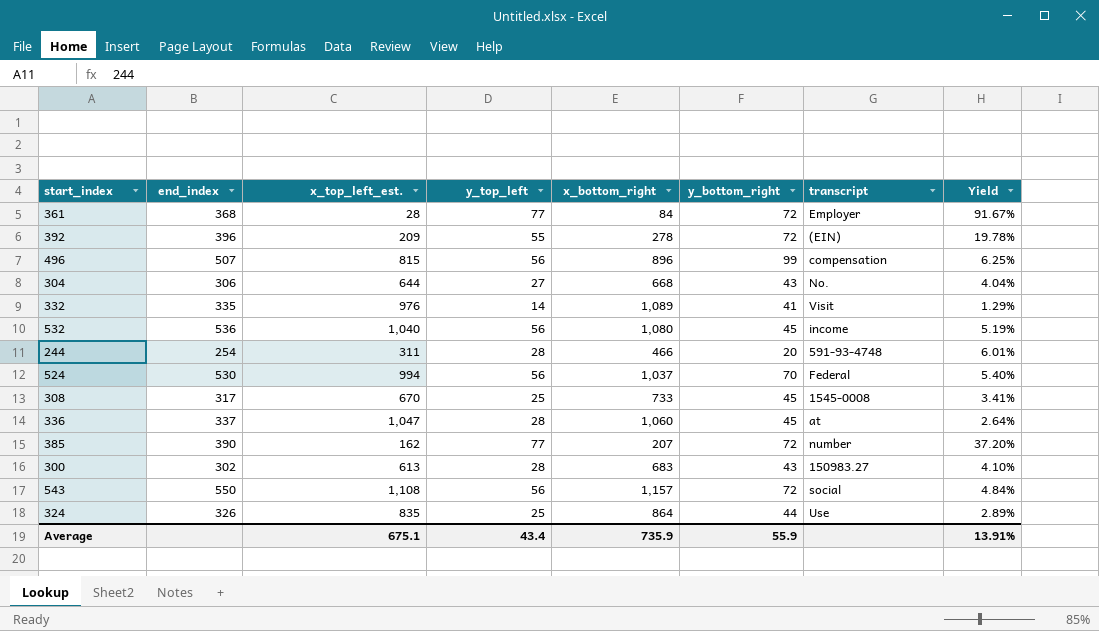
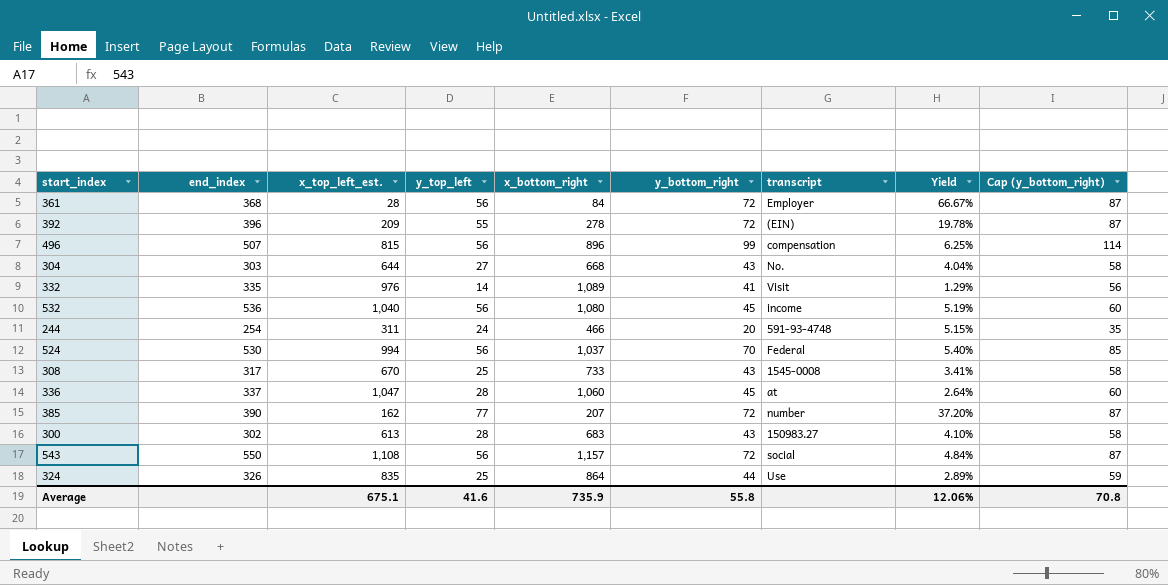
column Cap (y_bottom_right) | formula: none -> [y_bottom_right] + 15
361 | y_top_left: 77 -> 56
361 | Yield: 91.67% -> 66.67%
304 | end_index: 306 -> 303
244 | y_top_left: 28 -> 24
244 | Yield: 6.01% -> 5.15%
308 | y_bottom_right: 45 -> 43
Average | y_top_left: 43.4 -> 41.6
Average | y_bottom_right: 55.9 -> 55.8
Average | Yield: 13.91% -> 12.06%

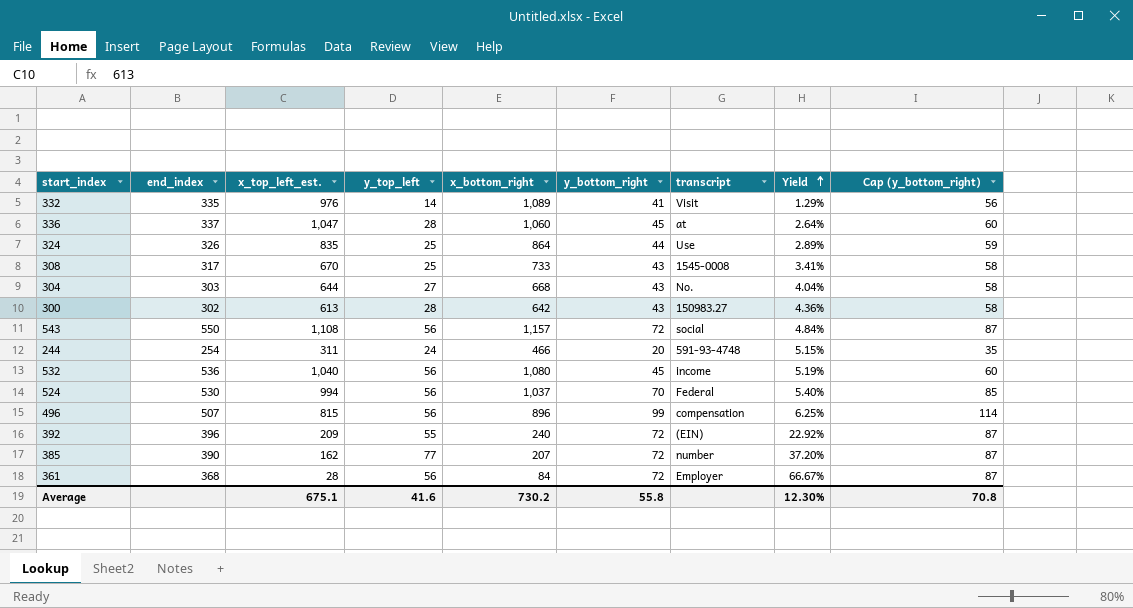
row order: none -> Yield ascending
300 | x_bottom_right: 683 -> 642
300 | Yield: 4.10% -> 4.36%
392 | x_bottom_right: 278 -> 240
392 | Yield: 19.78% -> 22.92%
Average | x_bottom_right: 735.9 -> 730.2
Average | Yield: 12.06% -> 12.30%

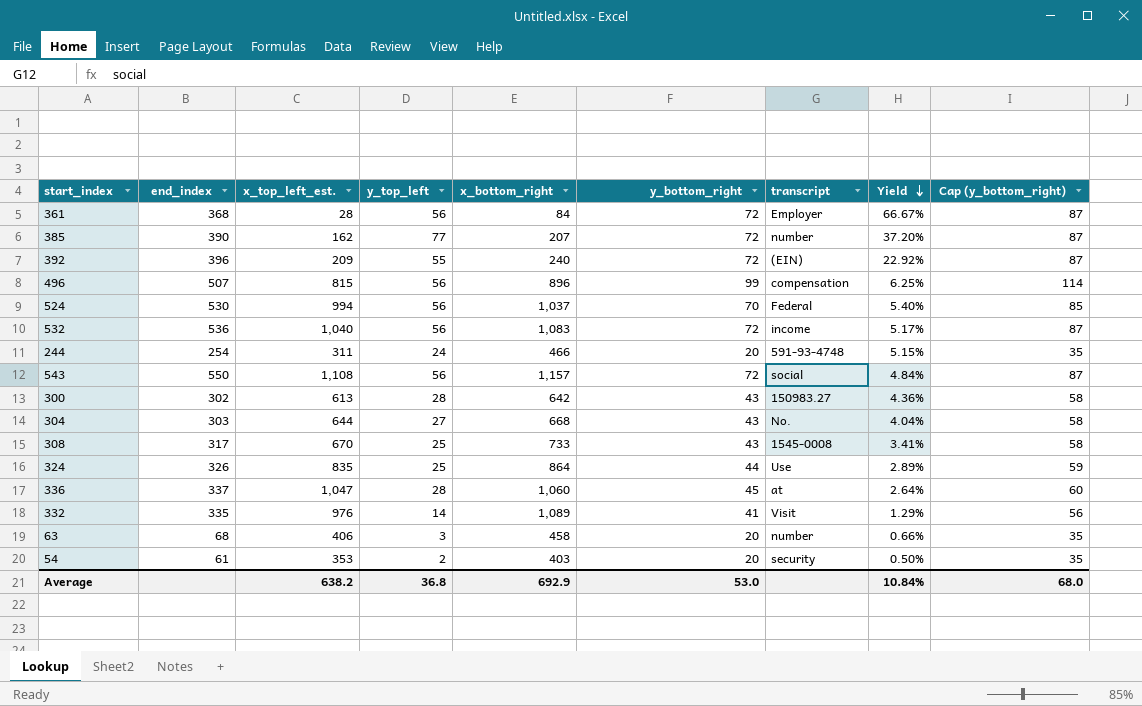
row order: Yield ascending -> Yield descending
532 | x_bottom_right: 1,080 -> 1,083
532 | y_bottom_right: 45 -> 72
532 | Yield: 5.19% -> 5.17%
532 | Cap (y_bottom_right): 60 -> 87
row 63: none -> 68 | 406 | 3 | 458 | 20 | number | 0.66% | 35
row 54: none -> 61 | 353 | 2 | 403 | 20 | security | 0.50% | 35
Average | x_top_left_est.: 675.1 -> 638.2
Average | y_top_left: 41.6 -> 36.8
Average | x_bottom_right: 730.2 -> 692.9
Average | y_bottom_right: 55.8 -> 53.0
Average | Yield: 12.30% -> 10.84%
Average | Cap (y_bottom_right): 70.8 -> 68.0

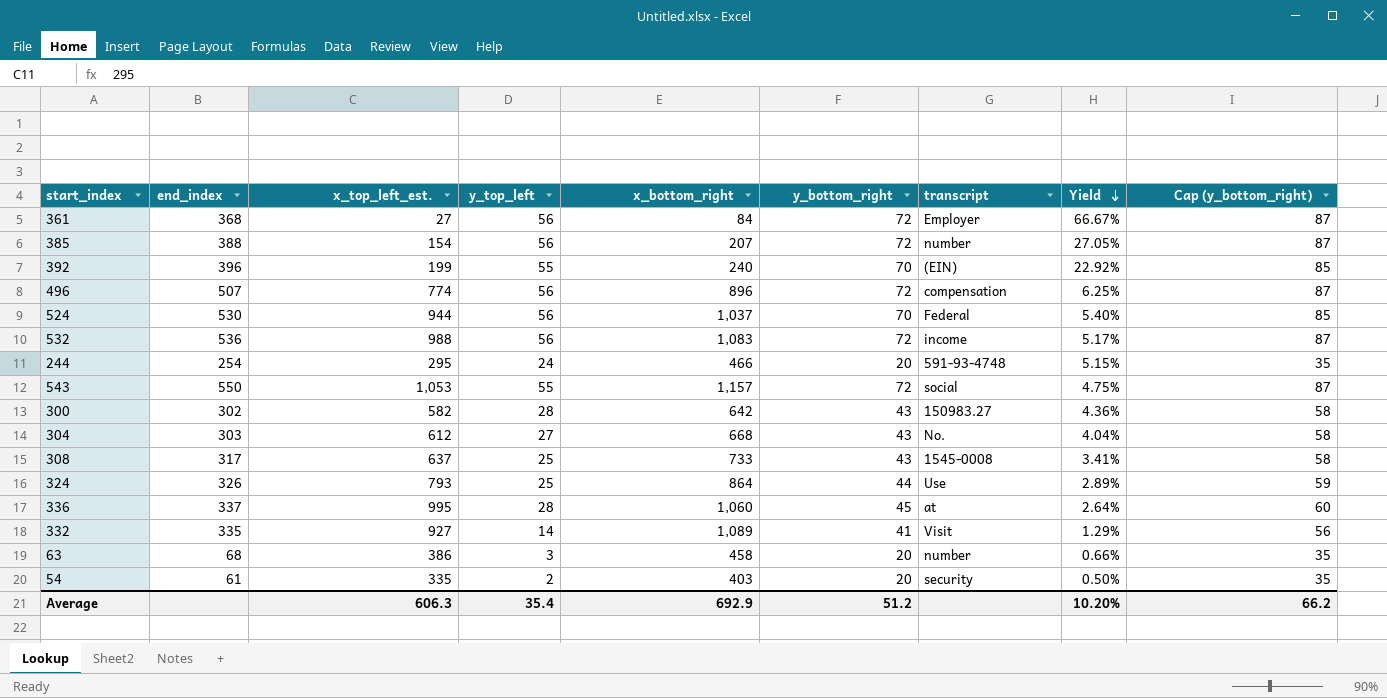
361 | x_top_left_est.: 28 -> 27
385 | end_index: 390 -> 388
385 | x_top_left_est.: 162 -> 154
385 | y_top_left: 77 -> 56
385 | Yield: 37.20% -> 27.05%
392 | x_top_left_est.: 209 -> 199
392 | y_bottom_right: 72 -> 70
392 | Cap (y_bottom_right): 87 -> 85
496 | x_top_left_est.: 815 -> 774
496 | y_bottom_right: 99 -> 72
496 | Cap (y_bottom_right): 114 -> 87
524 | x_top_left_est.: 994 -> 944
532 | x_top_left_est.: 1,040 -> 988
244 | x_top_left_est.: 311 -> 295
543 | x_top_left_est.: 1,108 -> 1,053
543 | y_top_left: 56 -> 55
543 | Yield: 4.84% -> 4.75%
300 | x_top_left_est.: 613 -> 582
304 | x_top_left_est.: 644 -> 612
308 | x_top_left_est.: 670 -> 637
324 | x_top_left_est.: 835 -> 793
336 | x_top_left_est.: 1,047 -> 995
332 | x_top_left_est.: 976 -> 927
63 | x_top_left_est.: 406 -> 386
54 | x_top_left_est.: 353 -> 335
Average | x_top_left_est.: 638.2 -> 606.3
Average | y_top_left: 36.8 -> 35.4
Average | y_bottom_right: 53.0 -> 51.2
Average | Yield: 10.84% -> 10.20%
Average | Cap (y_bottom_right): 68.0 -> 66.2

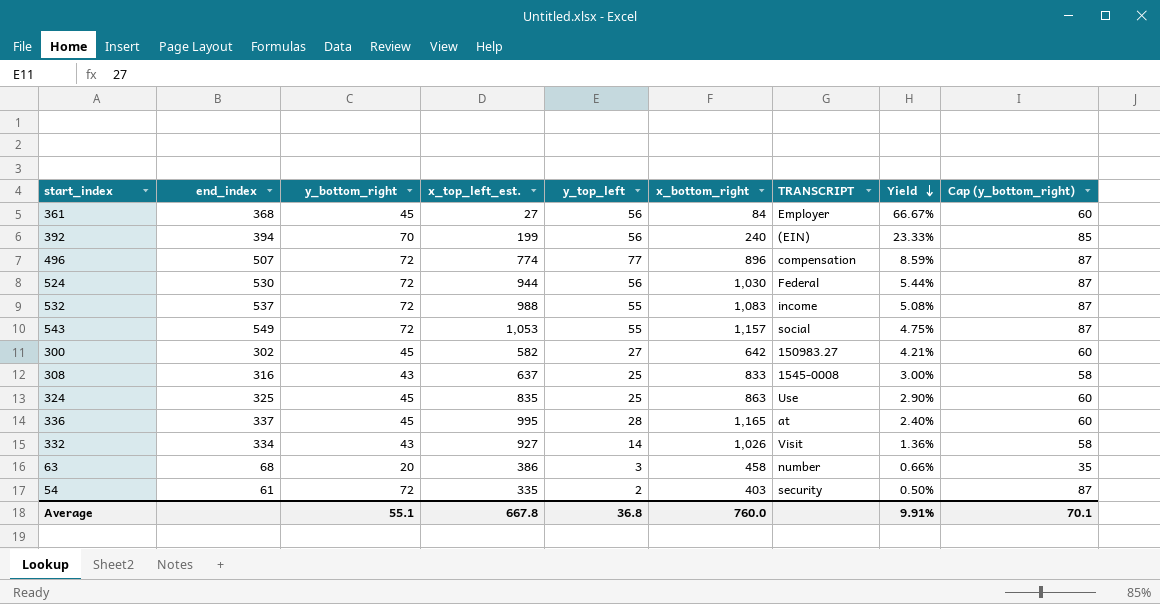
column y_bottom_right | position: 6 -> 3
column name: transcript -> TRANSCRIPT
row 385: 388 | 154 | 56 | 207 | 72 | number | 27.05% | 87 -> none
row 244: 254 | 295 | 24 | 466 | 20 | 591-93-4748 | 5.15% | 35 -> none
row 304: 303 | 612 | 27 | 668 | 43 | No. | 4.04% | 58 -> none
361 | y_bottom_right: 72 -> 45
361 | Cap (y_bottom_right): 87 -> 60
392 | end_index: 396 -> 394
392 | y_top_left: 55 -> 56
392 | Yield: 22.92% -> 23.33%
496 | y_top_left: 56 -> 77
496 | Yield: 6.25% -> 8.59%
524 | y_bottom_right: 70 -> 72
524 | x_bottom_right: 1,037 -> 1,030
524 | Yield: 5.40% -> 5.44%
524 | Cap (y_bottom_right): 85 -> 87
532 | end_index: 536 -> 537
532 | y_top_left: 56 -> 55
532 | Yield: 5.17% -> 5.08%
543 | end_index: 550 -> 549
300 | y_bottom_right: 43 -> 45
300 | y_top_left: 28 -> 27
300 | Yield: 4.36% -> 4.21%
300 | Cap (y_bottom_right): 58 -> 60
308 | end_index: 317 -> 316
308 | x_bottom_right: 733 -> 833
308 | Yield: 3.41% -> 3.00%
324 | end_index: 326 -> 325
324 | y_bottom_right: 44 -> 45
324 | x_top_left_est.: 793 -> 835
324 | x_bottom_right: 864 -> 863
324 | Yield: 2.89% -> 2.90%
324 | Cap (y_bottom_right): 59 -> 60
336 | x_bottom_right: 1,060 -> 1,165
336 | Yield: 2.64% -> 2.40%
332 | end_index: 335 -> 334
332 | y_bottom_right: 41 -> 43
332 | x_bottom_right: 1,089 -> 1,026
332 | Yield: 1.29% -> 1.36%
332 | Cap (y_bottom_right): 56 -> 58
54 | y_bottom_right: 20 -> 72
54 | Cap (y_bottom_right): 35 -> 87
Average | y_bottom_right: 51.2 -> 55.1
Average | x_top_left_est.: 606.3 -> 667.8
Average | y_top_left: 35.4 -> 36.8
Average | x_bottom_right: 692.9 -> 760.0
Average | Yield: 10.20% -> 9.91%
Average | Cap (y_bottom_right): 66.2 -> 70.1

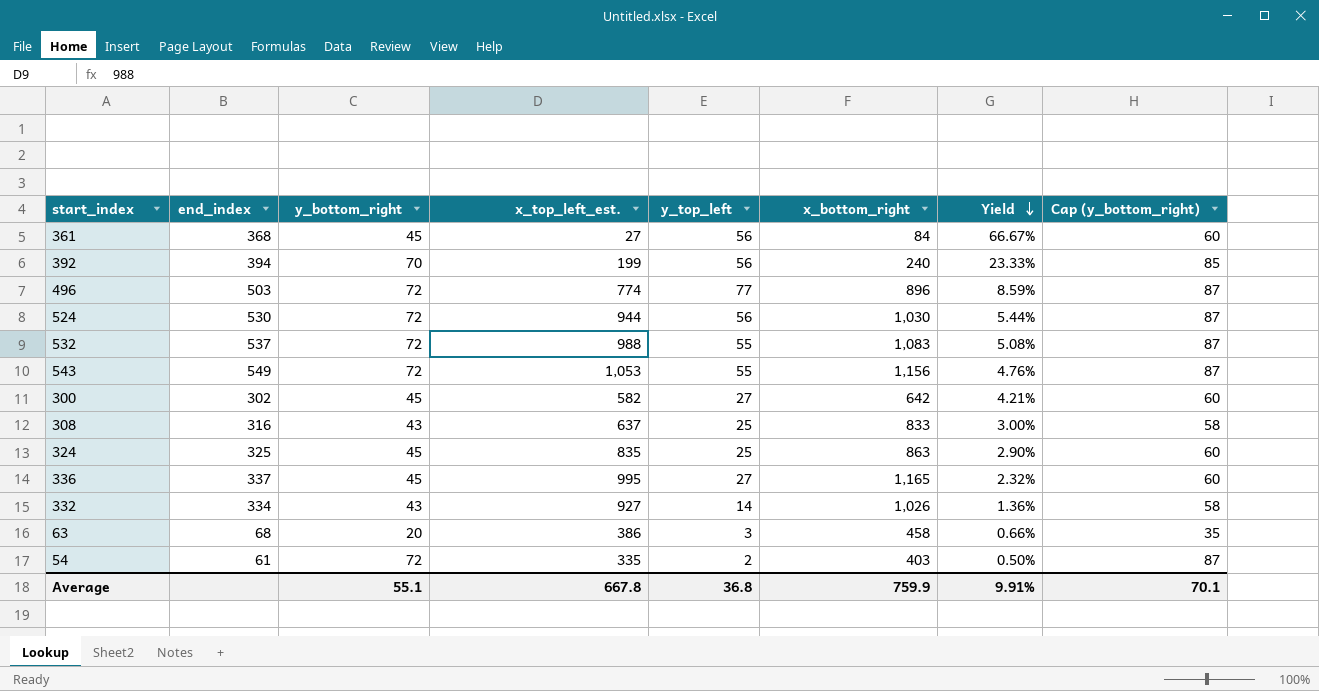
column TRANSCRIPT | position: 7 -> none
496 | end_index: 507 -> 503
543 | x_bottom_right: 1,157 -> 1,156
543 | Yield: 4.75% -> 4.76%
336 | y_top_left: 28 -> 27
336 | Yield: 2.40% -> 2.32%
Average | x_bottom_right: 760.0 -> 759.9

